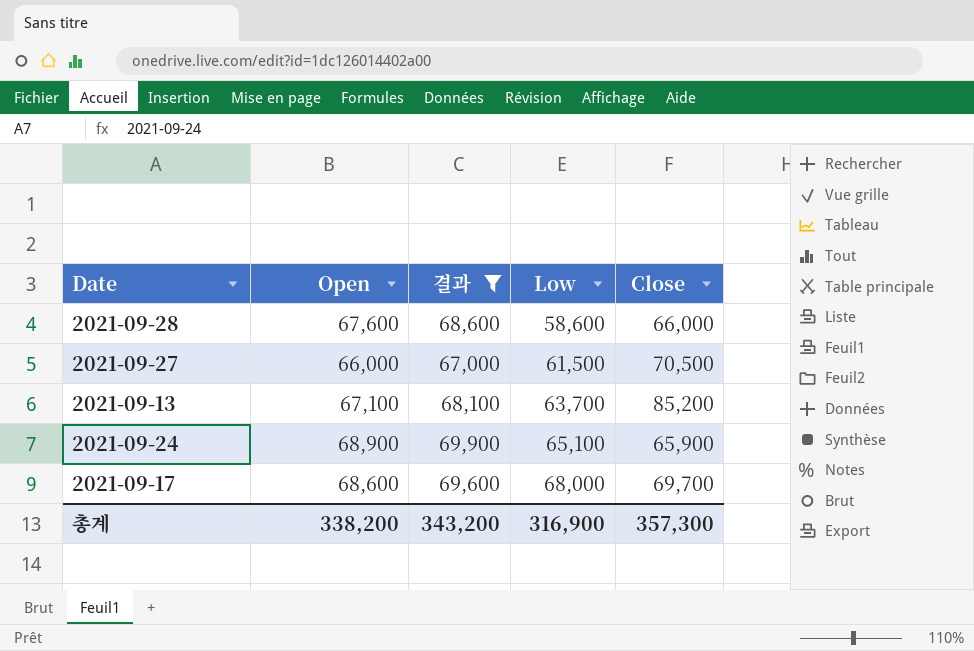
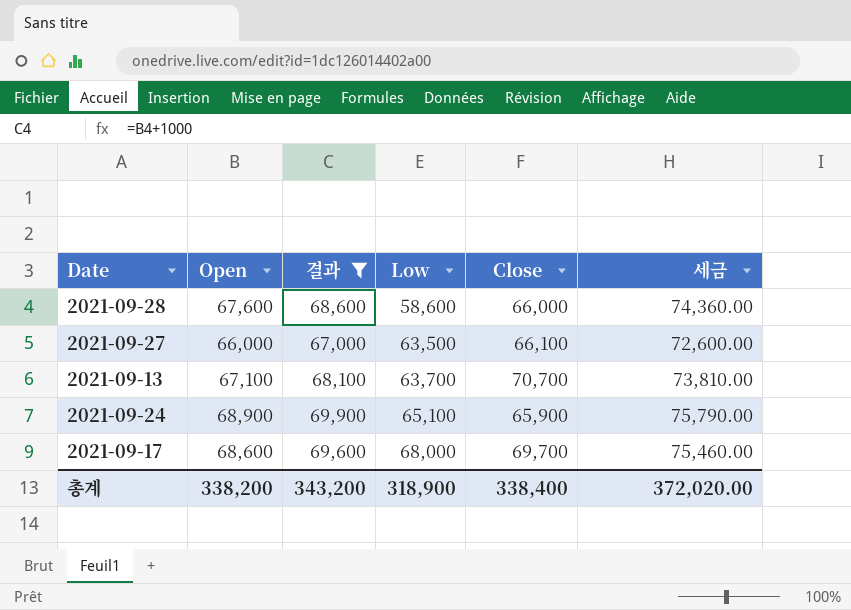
column 세금 | formula: none -> [Open] * 1.1
2021-09-27 | Low: 61,500 -> 63,500
2021-09-27 | Close: 70,500 -> 66,100
2021-09-13 | Close: 85,200 -> 70,700
총계 | Low: 316,900 -> 318,900
총계 | Close: 357,300 -> 338,400

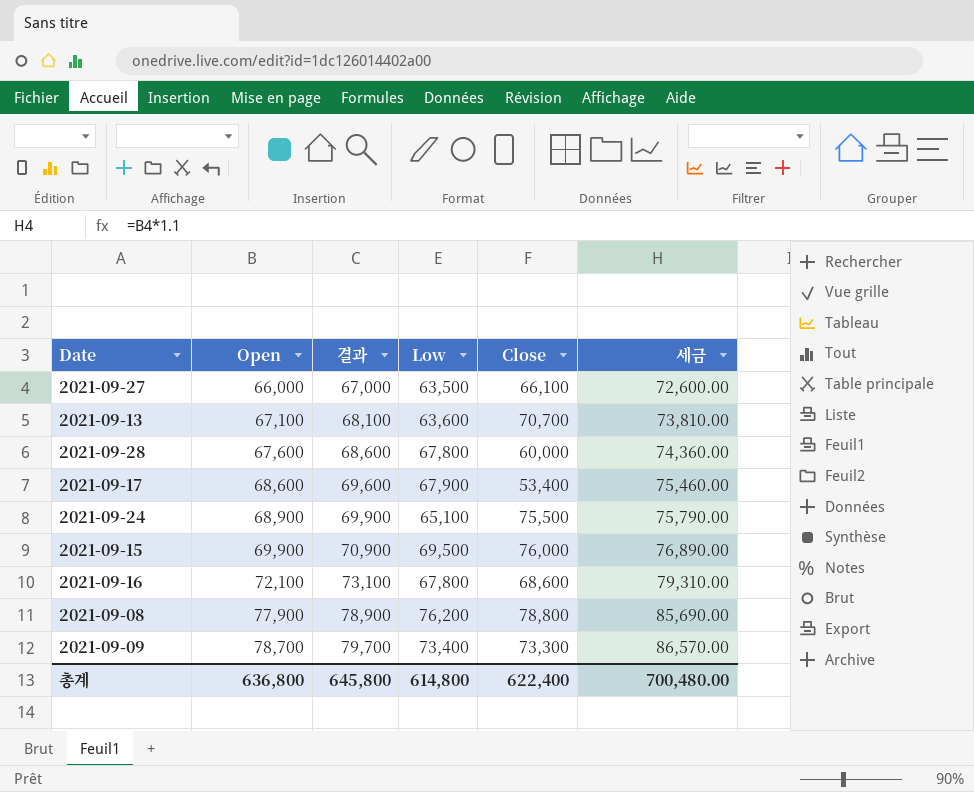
filter: 결과 <= 69,900 -> none
row order: Low ascending -> Open ascending
2021-09-13 | Low: 63,700 -> 63,600
2021-09-28 | Low: 58,600 -> 67,800
2021-09-28 | Close: 66,000 -> 60,000
2021-09-17 | Low: 68,000 -> 67,900
2021-09-17 | Close: 69,700 -> 53,400
2021-09-24 | Close: 65,900 -> 75,500
총계 | Open: 338,200 -> 636,800
총계 | 결과: 343,200 -> 645,800
총계 | Low: 318,900 -> 614,800
총계 | Close: 338,400 -> 622,400
총계 | 세금: 372,020.00 -> 700,480.00

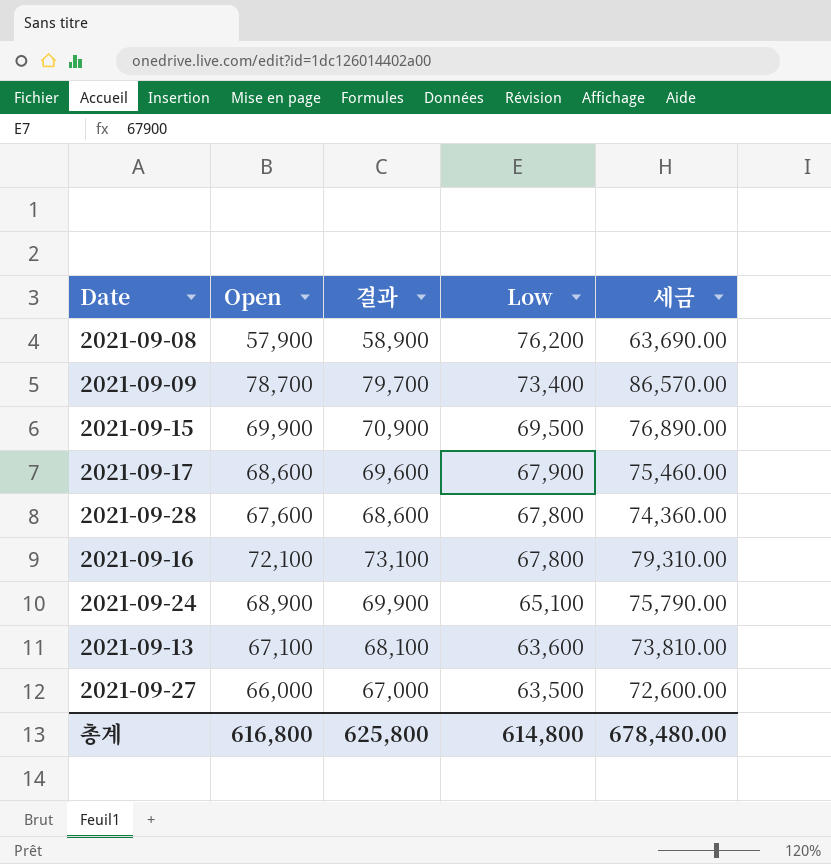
row order: Open ascending -> Low descending
column Close | position: 5 -> none
2021-09-08 | Open: 77,900 -> 57,900
2021-09-08 | 결과: 78,900 -> 58,900
2021-09-08 | 세금: 85,690.00 -> 63,690.00
총계 | Open: 636,800 -> 616,800
총계 | 결과: 645,800 -> 625,800
총계 | 세금: 700,480.00 -> 678,480.00

